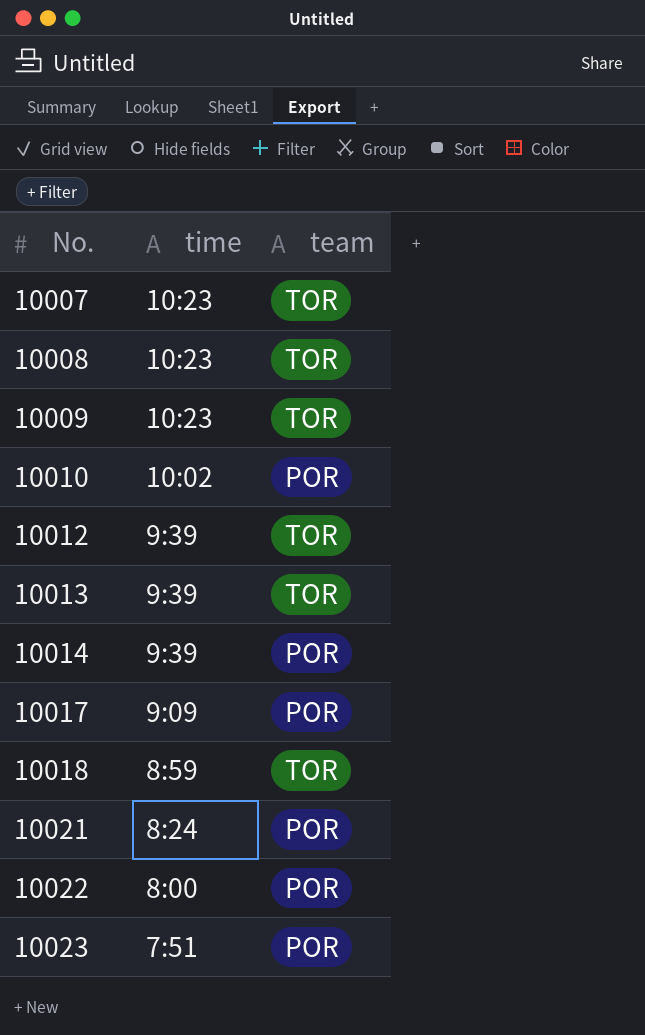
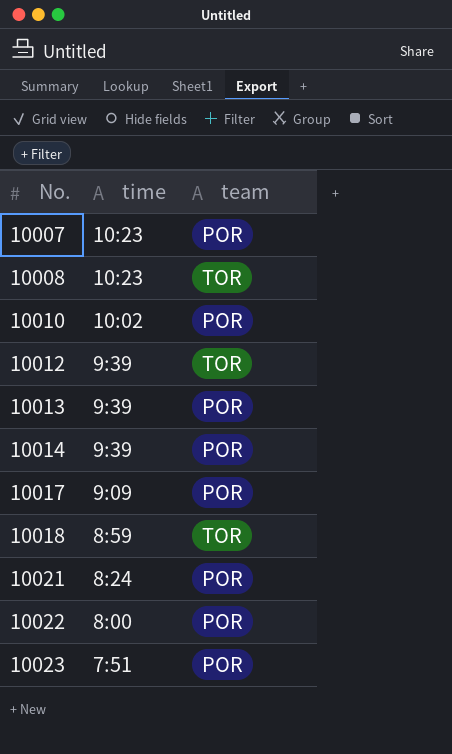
row 10009: 10:23 | TOR -> none
10007 | team: TOR -> POR
10013 | team: TOR -> POR

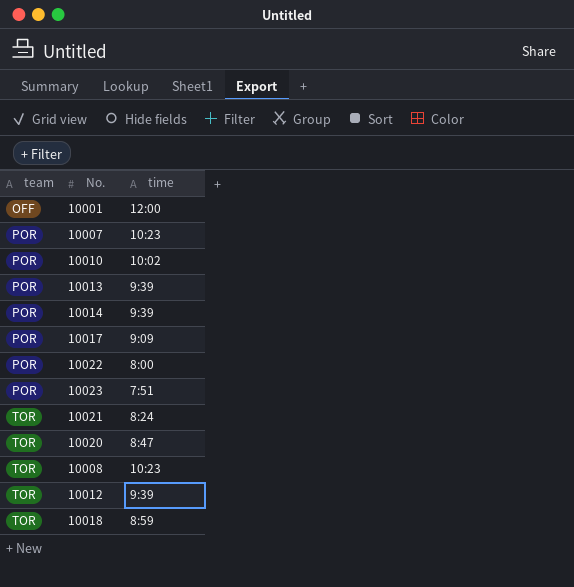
row order: No. ascending -> team ascending
column team | position: 3 -> 1
row 10001: none -> OFF | 12:00
10021 | team: POR -> TOR
row 10020: none -> TOR | 8:47

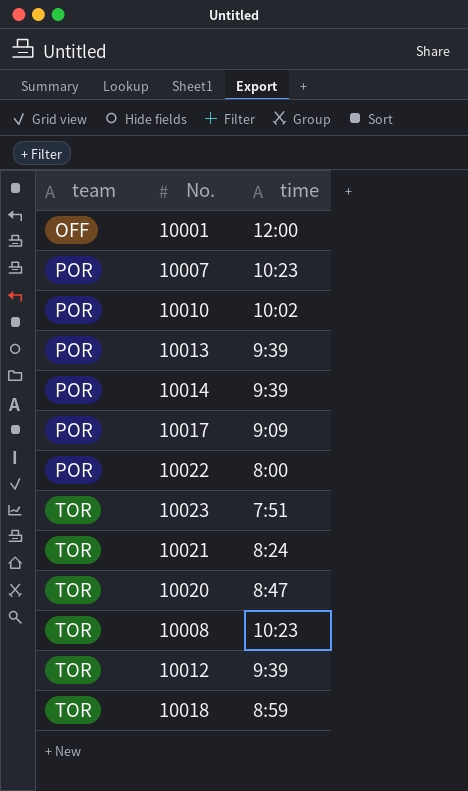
10023 | team: POR -> TOR

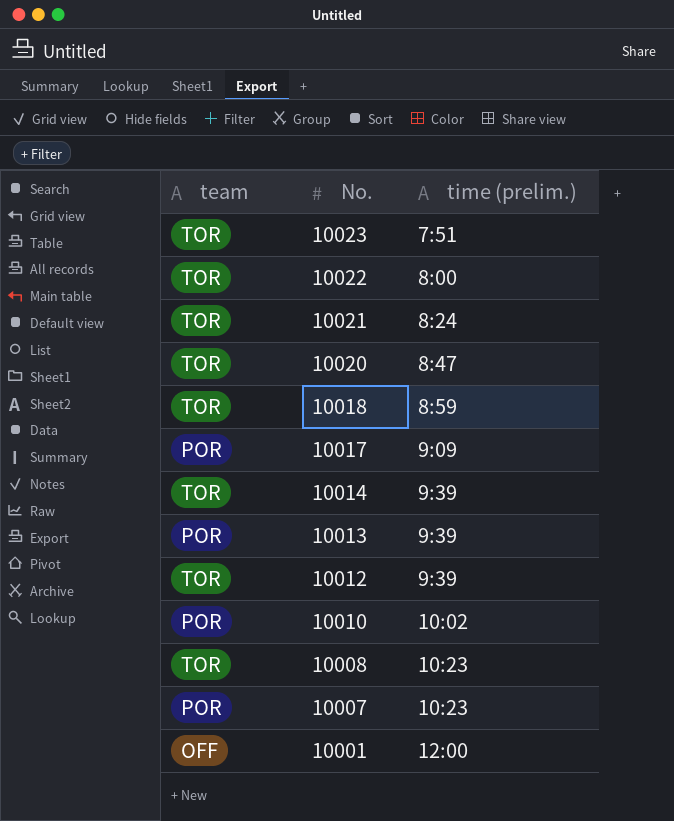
row order: team ascending -> No. descending
column name: time -> time (prelim.)
10022 | team: POR -> TOR
10014 | team: POR -> TOR

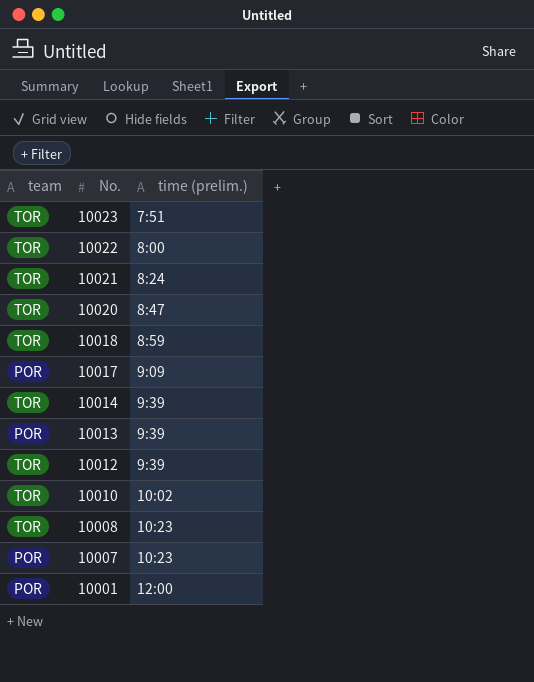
10010 | team: POR -> TOR
10001 | team: OFF -> POR

